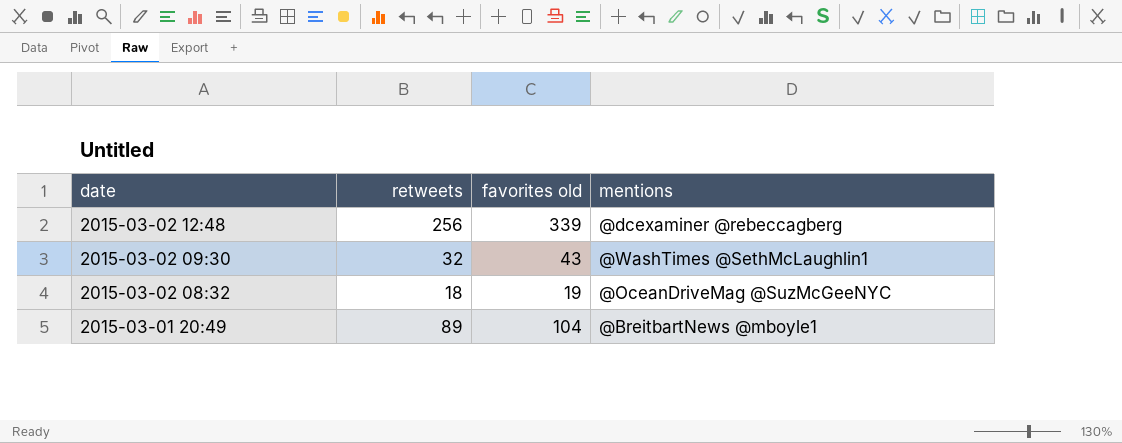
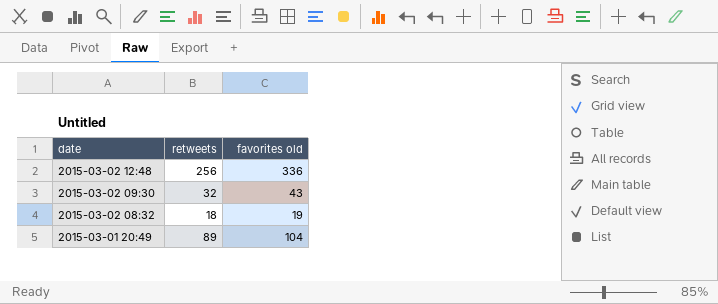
column mentions | position: 4 -> none
2015-03-02 12:48 | favorites old: 339 -> 336

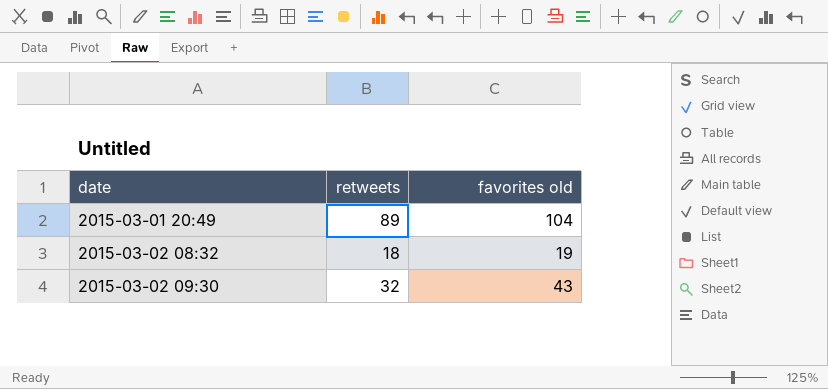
row order: date descending -> date ascending
row 2015-03-02 12:48: 256 | 336 -> none

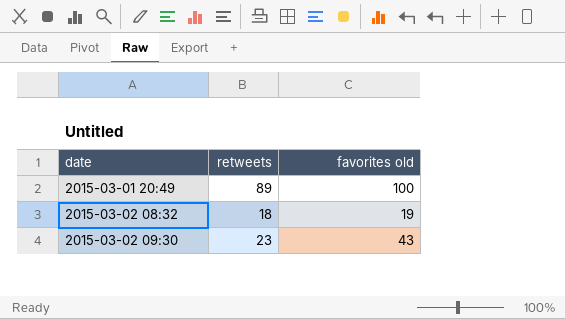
2015-03-01 20:49 | favorites old: 104 -> 100
2015-03-02 09:30 | retweets: 32 -> 23

